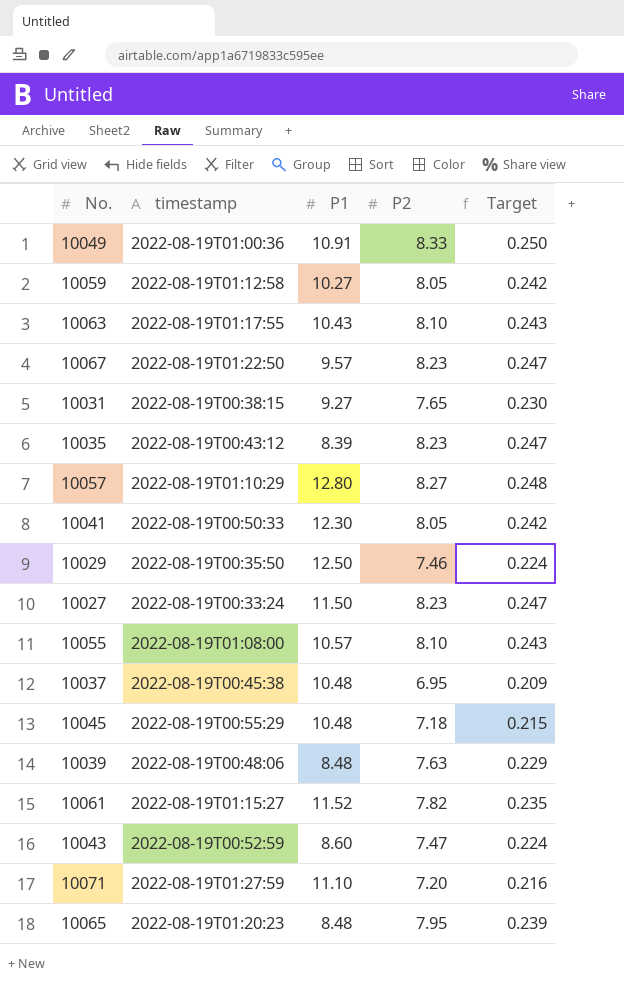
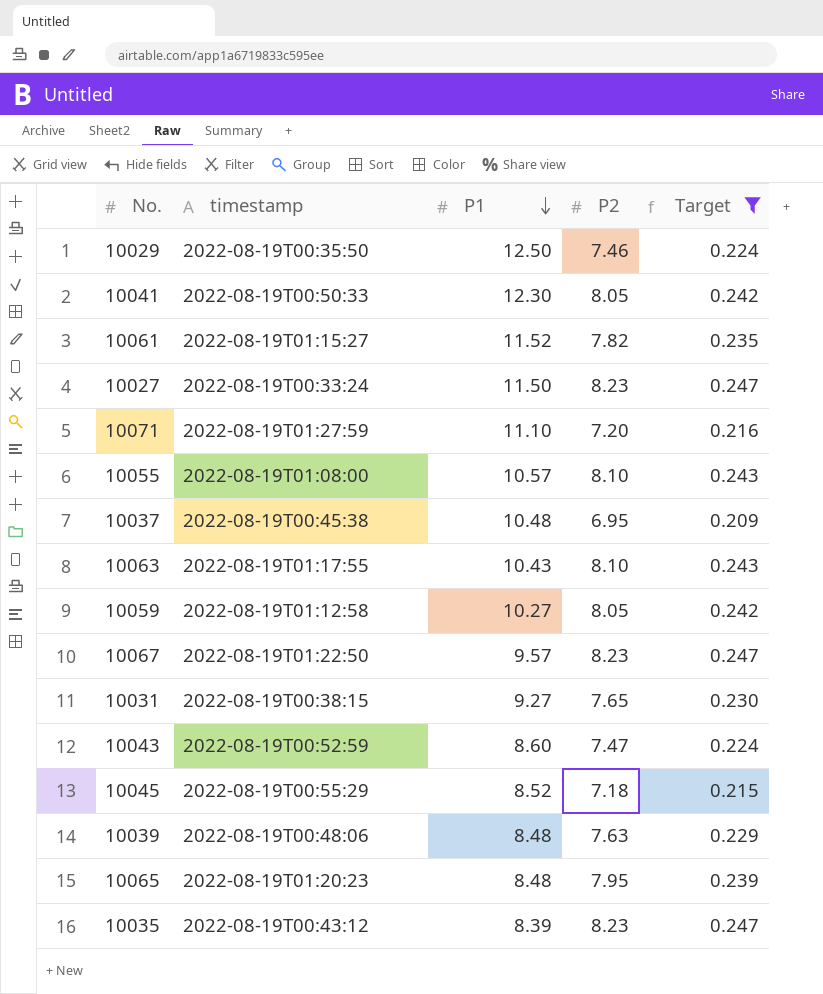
filter: none -> Target <= 0.247
row order: none -> P1 descending
10045 | P1: 10.48 -> 8.52

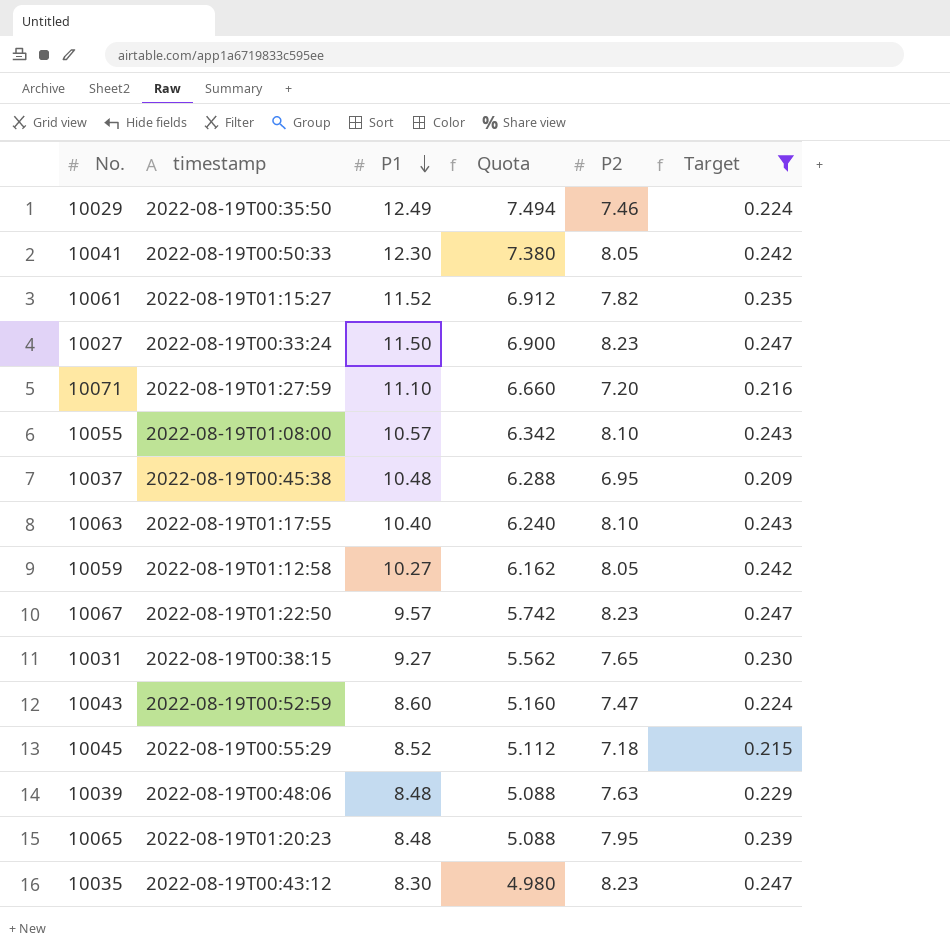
column Quota | formula: none -> [P1] * 0.6
10029 | P1: 12.50 -> 12.49
10063 | P1: 10.43 -> 10.40
10035 | P1: 8.39 -> 8.30

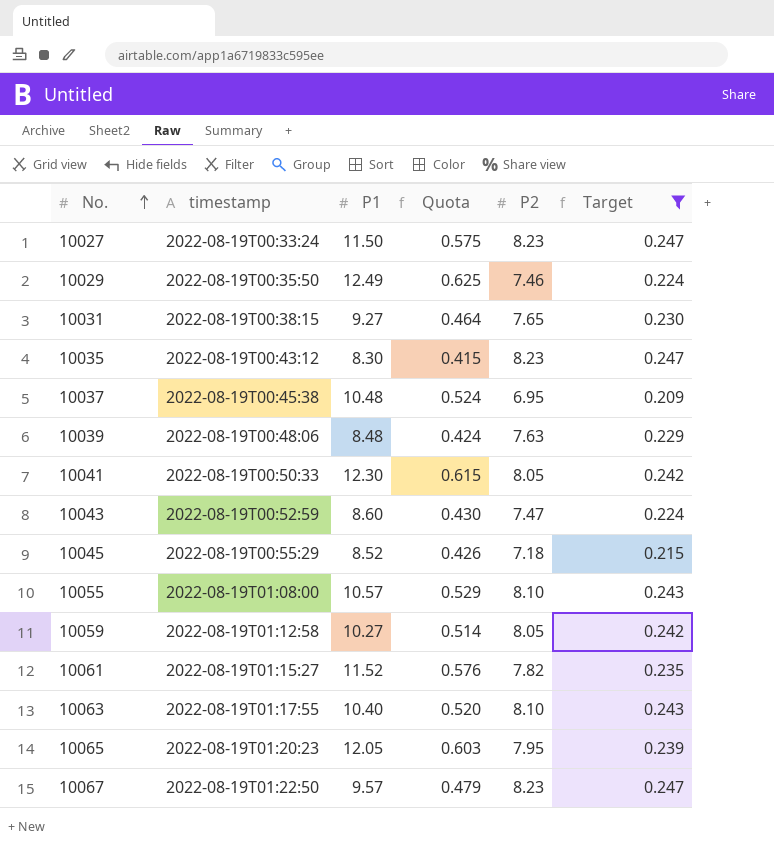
row order: P1 descending -> No. ascending
column Quota | formula: [P1] * 0.6 -> [P1] * 0.05
row 10071: 2022-08-19T01:27:59 | 11.10 | 6.660 | 7.20 | 0.216 -> none
10065 | P1: 8.48 -> 12.05

